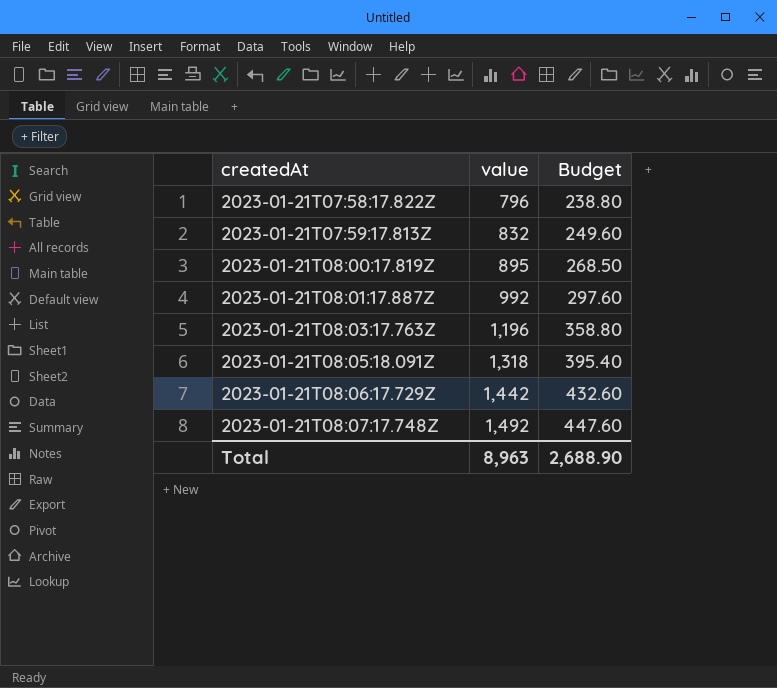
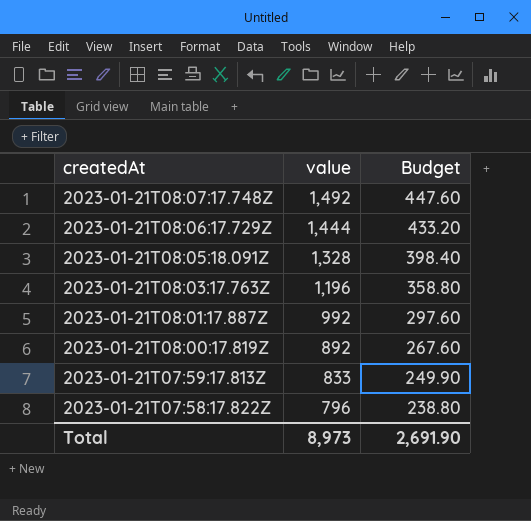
row order: createdAt ascending -> createdAt descending
2023-01-21T08:06:17.729Z | value: 1,442 -> 1,444
2023-01-21T08:06:17.729Z | Budget: 432.60 -> 433.20
2023-01-21T08:05:18.091Z | value: 1,318 -> 1,328
2023-01-21T08:05:18.091Z | Budget: 395.40 -> 398.40
2023-01-21T08:00:17.819Z | value: 895 -> 892
2023-01-21T08:00:17.819Z | Budget: 268.50 -> 267.60
2023-01-21T07:59:17.813Z | value: 832 -> 833
2023-01-21T07:59:17.813Z | Budget: 249.60 -> 249.90
Total | value: 8,963 -> 8,973
Total | Budget: 2,688.90 -> 2,691.90

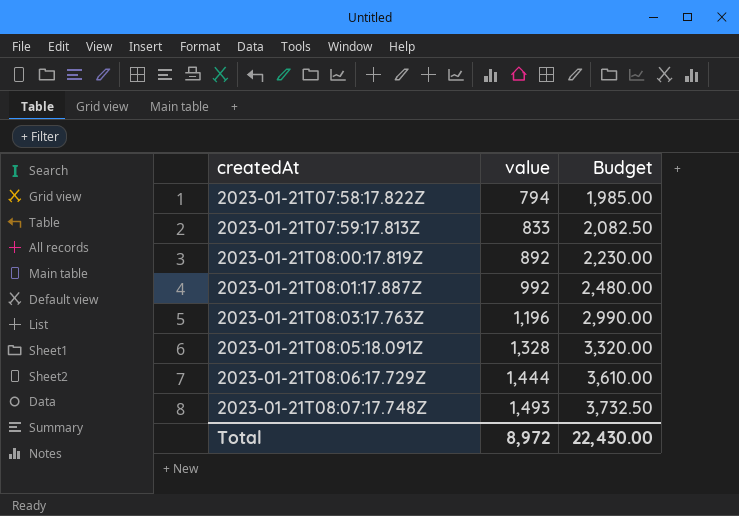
row order: createdAt descending -> createdAt ascending
column Budget | formula: [value] * 0.3 -> [value] * 2.5
2023-01-21T07:58:17.822Z | value: 796 -> 794
2023-01-21T08:07:17.748Z | value: 1,492 -> 1,493
Total | value: 8,973 -> 8,972
Total | Budget: 2,691.90 -> 22,430.00

